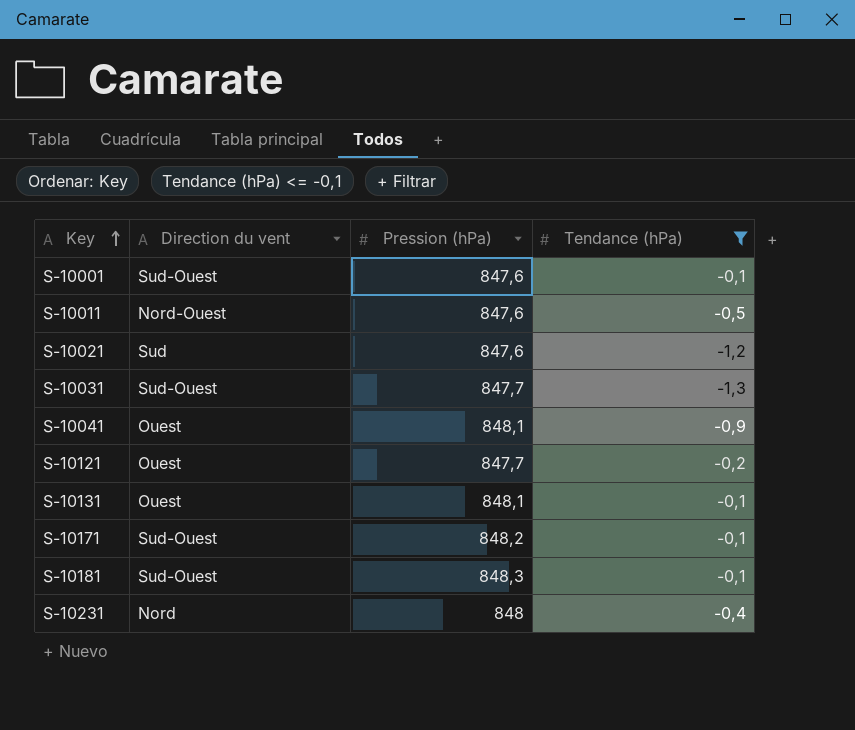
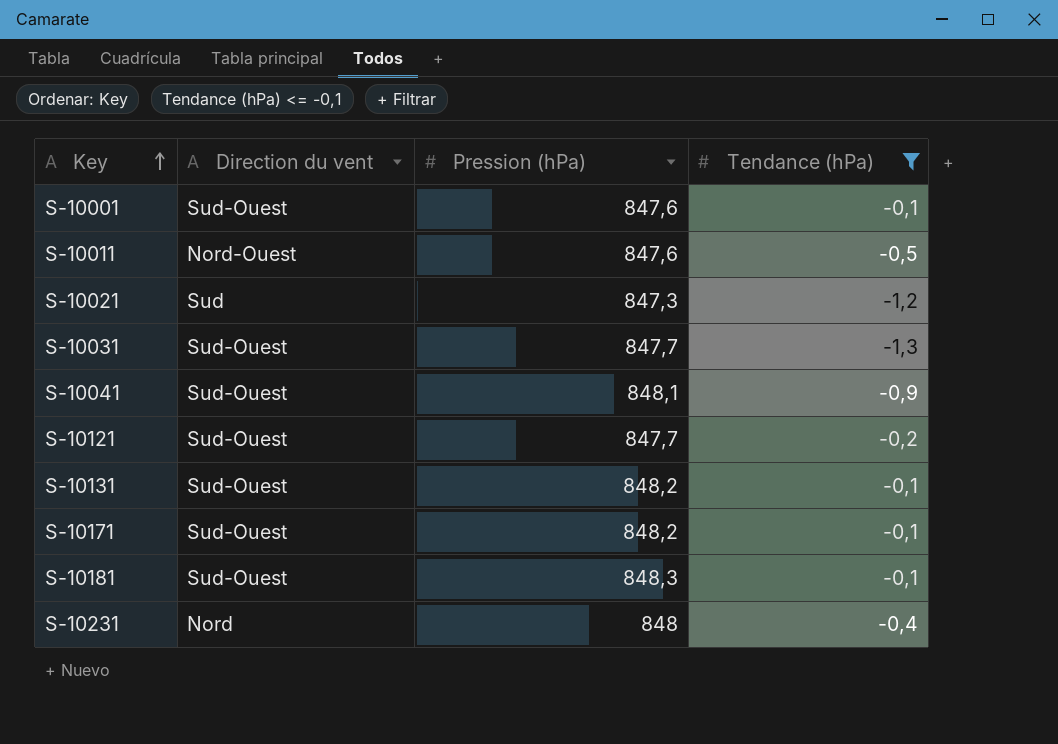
S-10021 | Pression (hPa): 847,6 -> 847,3
S-10041 | Direction du vent: Ouest -> Sud-Ouest
S-10121 | Direction du vent: Ouest -> Sud-Ouest
S-10131 | Direction du vent: Ouest -> Sud-Ouest
S-10131 | Pression (hPa): 848,1 -> 848,2

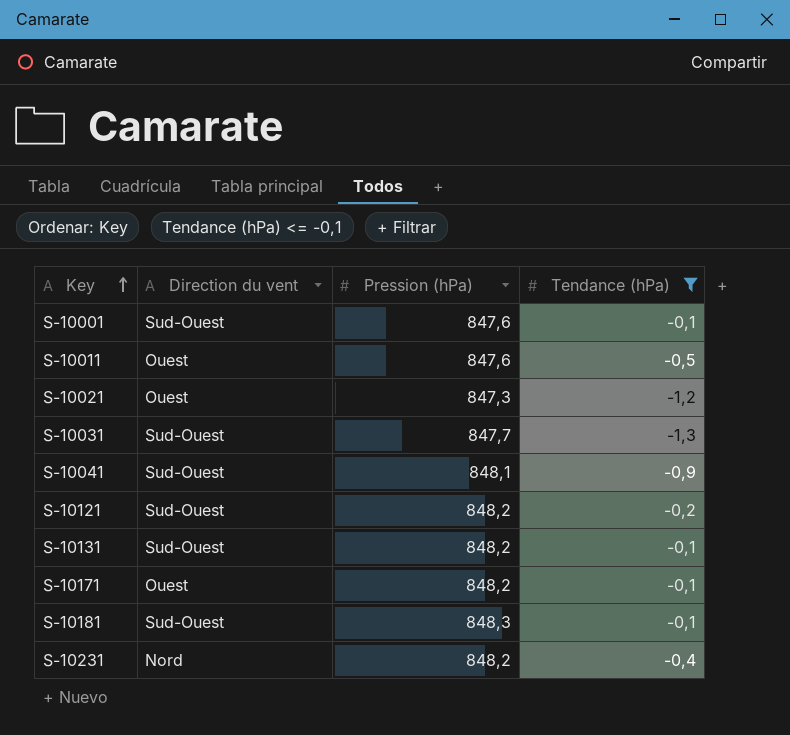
S-10011 | Direction du vent: Nord-Ouest -> Ouest
S-10021 | Direction du vent: Sud -> Ouest
S-10121 | Pression (hPa): 847,7 -> 848,2
S-10171 | Direction du vent: Sud-Ouest -> Ouest
S-10231 | Pression (hPa): 848 -> 848,2

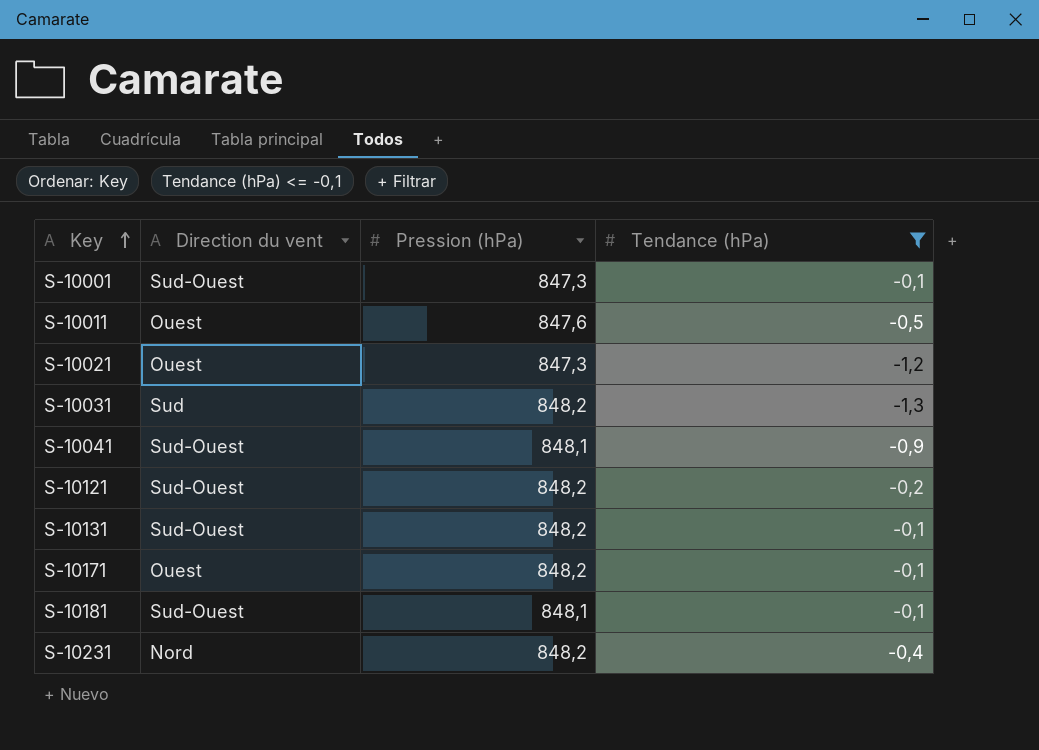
S-10001 | Pression (hPa): 847,6 -> 847,3
S-10031 | Direction du vent: Sud-Ouest -> Sud
S-10031 | Pression (hPa): 847,7 -> 848,2
S-10181 | Pression (hPa): 848,3 -> 848,1

